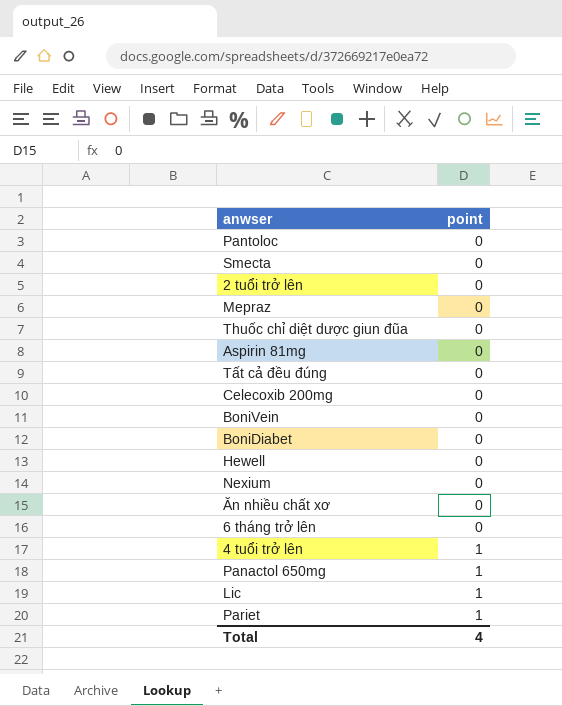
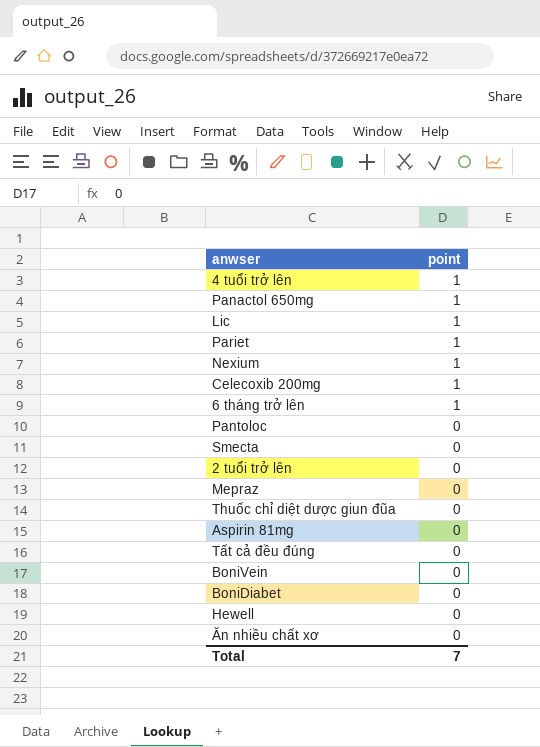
row order: point ascending -> point descending
Nexium | point: 0 -> 1
Celecoxib 200mg | point: 0 -> 1
6 tháng trở lên | point: 0 -> 1
Total | point: 4 -> 7

